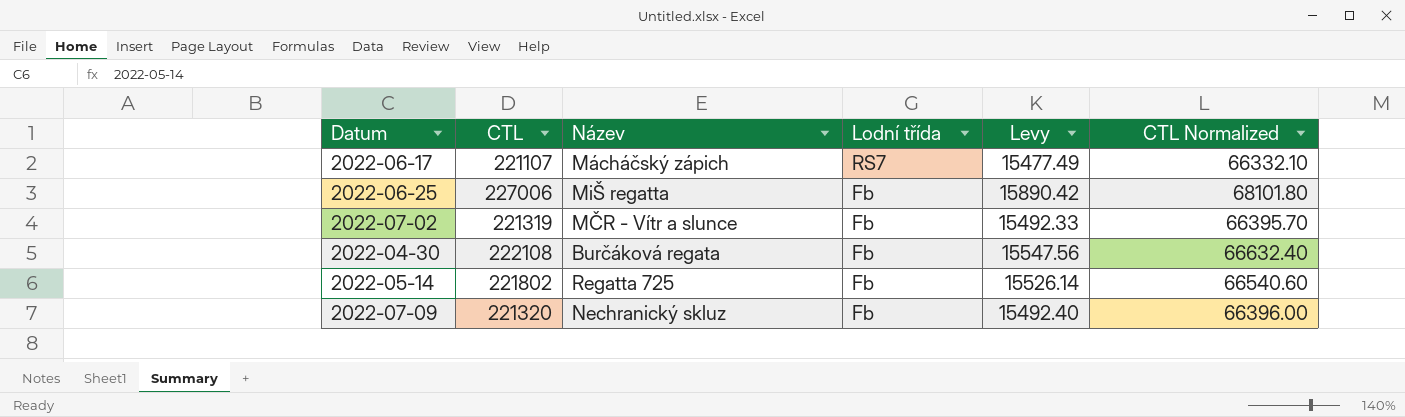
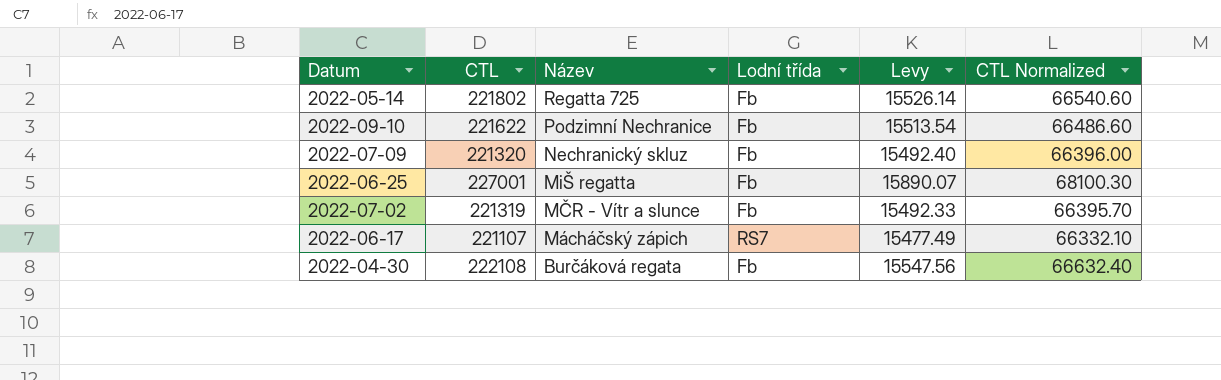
row order: Lodní třída descending -> Název descending
row 2022-09-10: none -> 221622 | Podzimní Nechranice | Fb | 15513.54 | 66486.60
2022-06-25 | CTL: 227006 -> 227001
2022-06-25 | Levy: 15890.42 -> 15890.07
2022-06-25 | CTL Normalized: 68101.80 -> 68100.30

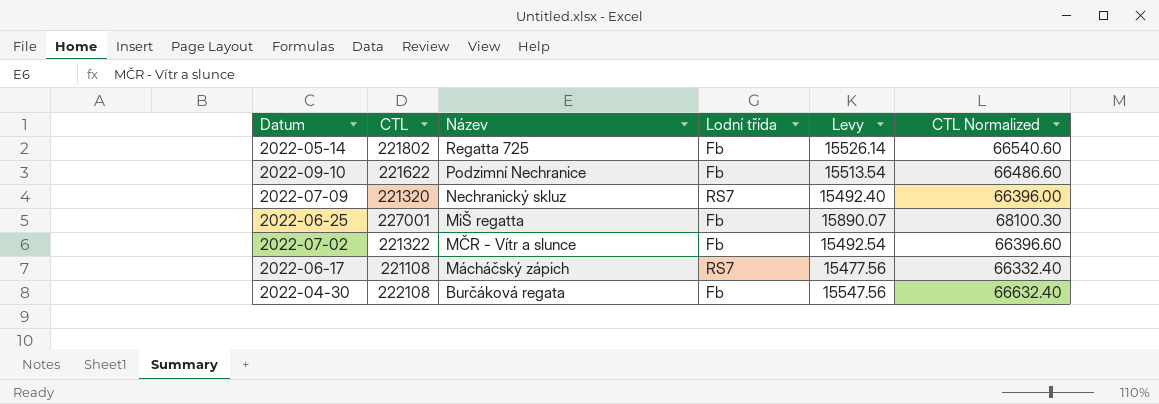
2022-07-09 | Lodní třída: Fb -> RS7
2022-07-02 | CTL: 221319 -> 221322
2022-07-02 | Levy: 15492.33 -> 15492.54
2022-07-02 | CTL Normalized: 66395.70 -> 66396.60
2022-06-17 | CTL: 221107 -> 221108
2022-06-17 | Levy: 15477.49 -> 15477.56
2022-06-17 | CTL Normalized: 66332.10 -> 66332.40

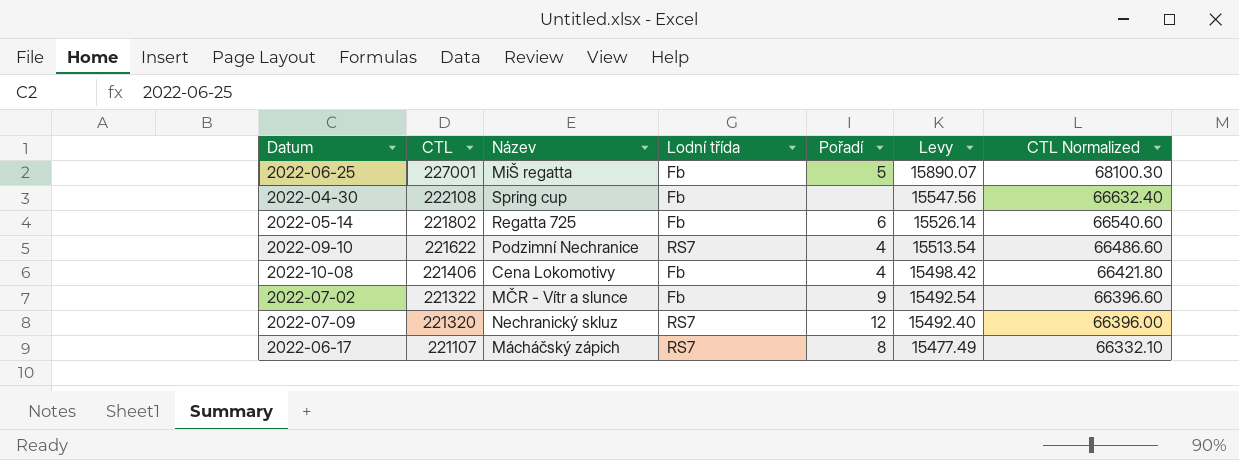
row order: Název descending -> CTL descending
column Pořadí | position: none -> 5
2022-04-30 | Název: Burčáková regata -> Spring cup
2022-09-10 | Lodní třída: Fb -> RS7
row 2022-10-08: none -> 221406 | Cena Lokomotivy | Fb | 4 | 15498.42 | 66421.80
2022-06-17 | CTL: 221108 -> 221107
2022-06-17 | Levy: 15477.56 -> 15477.49
2022-06-17 | CTL Normalized: 66332.40 -> 66332.10

